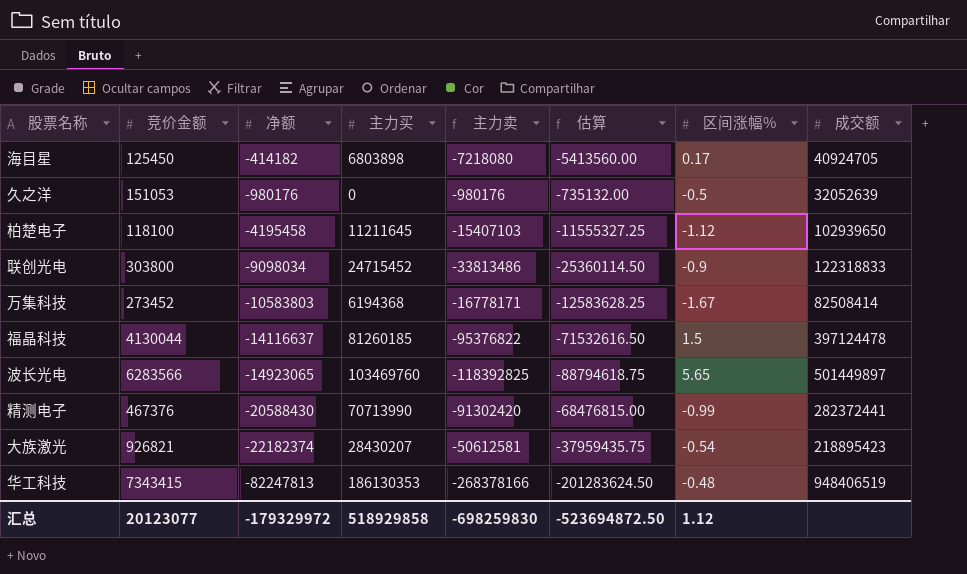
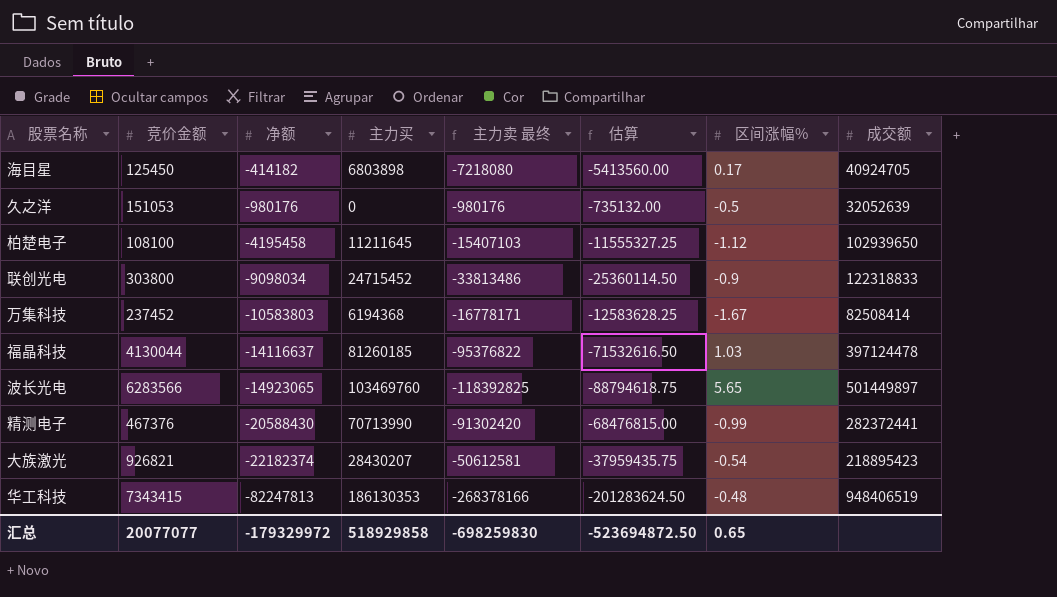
column name: 主力卖 -> 主力卖 最终
柏楚电子 | 竞价金额: 118100 -> 108100
万集科技 | 竞价金额: 273452 -> 237452
福晶科技 | 区间涨幅%: 1.5 -> 1.03
汇总 | 竞价金额: 20123077 -> 20077077
汇总 | 区间涨幅%: 1.12 -> 0.65

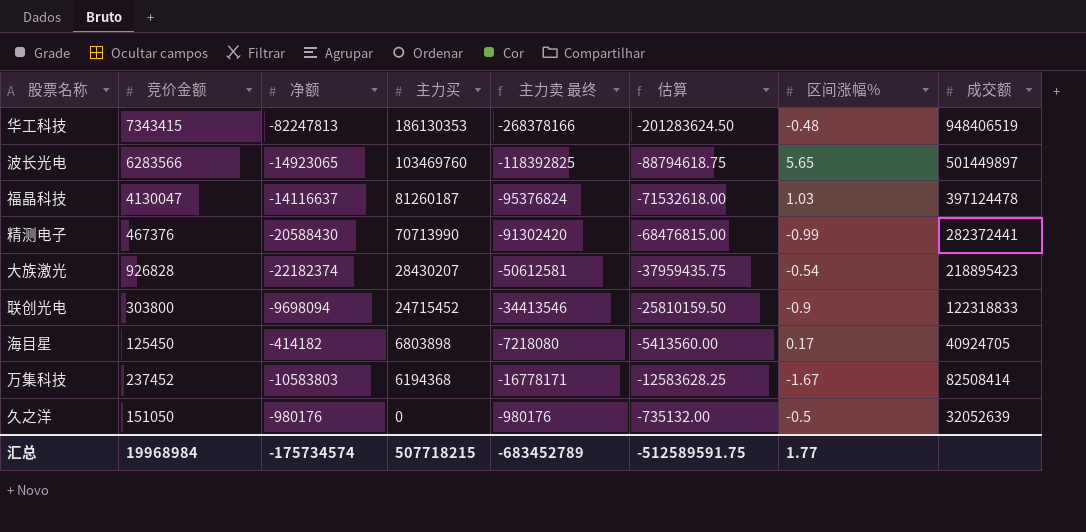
row order: 净额 descending -> 主力买 descending
row 柏楚电子: 108100 | -4195458 | 11211645 | -15407103 | -11555327.25 | -1.12 | 102939650 -> none
福晶科技 | 竞价金额: 4130044 -> 4130047
福晶科技 | 主力买: 81260185 -> 81260187
福晶科技 | 主力卖 最终: -95376822 -> -95376824
福晶科技 | 估算: -71532616.50 -> -71532618.00
大族激光 | 竞价金额: 926821 -> 926828
联创光电 | 净额: -9098034 -> -9698094
联创光电 | 主力卖 最终: -33813486 -> -34413546
联创光电 | 估算: -25360114.50 -> -25810159.50
久之洋 | 竞价金额: 151053 -> 151050
汇总 | 竞价金额: 20077077 -> 19968984
汇总 | 净额: -179329972 -> -175734574
汇总 | 主力买: 518929858 -> 507718215
汇总 | 主力卖 最终: -698259830 -> -683452789
汇总 | 估算: -523694872.50 -> -512589591.75
汇总 | 区间涨幅%: 0.65 -> 1.77

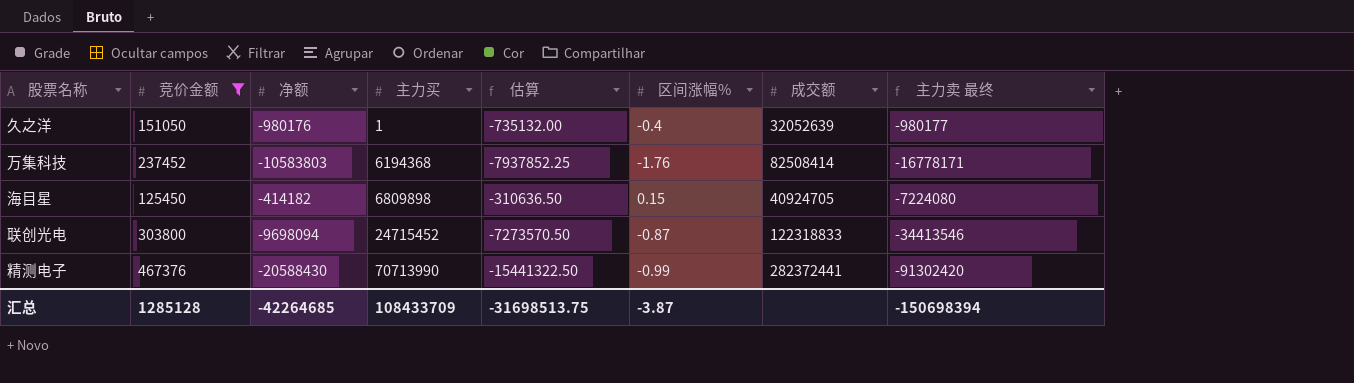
filter: none -> 竞价金额 <= 467376
row order: 主力买 descending -> 主力买 ascending
column 估算 | formula: [主力卖 最终] * 0.75 -> [净额] * 0.75
column 主力卖 最终 | position: 5 -> 8
久之洋 | 主力买: 0 -> 1
久之洋 | 区间涨幅%: -0.5 -> -0.4
久之洋 | 主力卖 最终: -980176 -> -980177
万集科技 | 区间涨幅%: -1.67 -> -1.76
海目星 | 主力买: 6803898 -> 6809898
海目星 | 区间涨幅%: 0.17 -> 0.15
海目星 | 主力卖 最终: -7218080 -> -7224080
联创光电 | 区间涨幅%: -0.9 -> -0.87
汇总 | 竞价金额: 19968984 -> 1285128
汇总 | 净额: -175734574 -> -42264685
汇总 | 主力买: 507718215 -> 108433709
汇总 | 估算: -512589591.75 -> -31698513.75
汇总 | 区间涨幅%: 1.77 -> -3.87
汇总 | 主力卖 最终: -683452789 -> -150698394

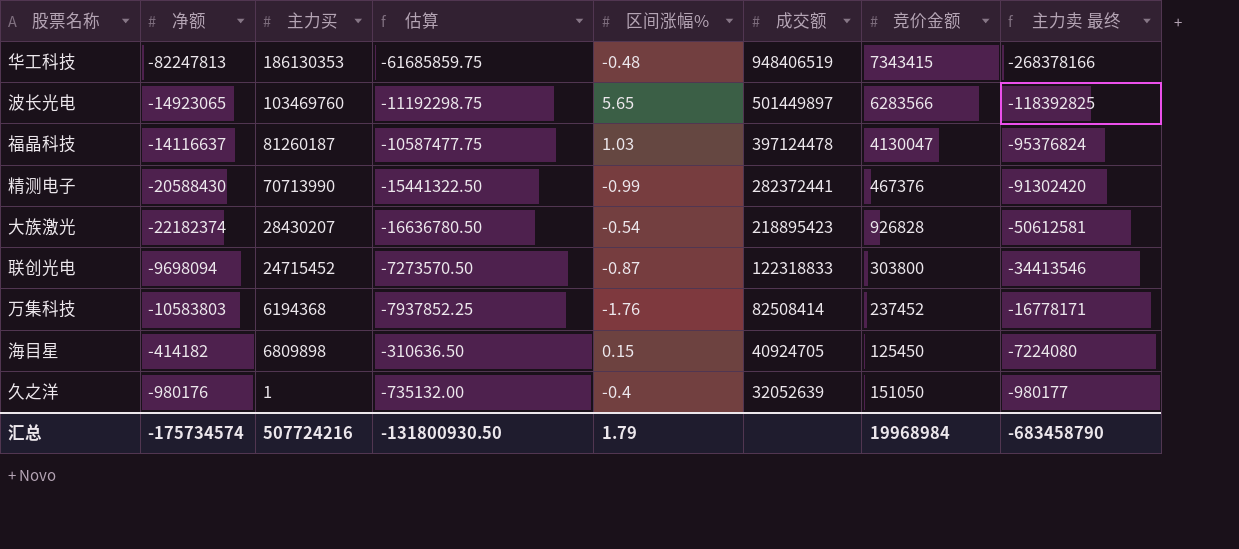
filter: 竞价金额 <= 467376 -> none
row order: 主力买 ascending -> 成交额 descending
column 竞价金额 | position: 2 -> 7
汇总 | 净额: -42264685 -> -175734574
汇总 | 主力买: 108433709 -> 507724216
汇总 | 估算: -31698513.75 -> -131800930.50
汇总 | 区间涨幅%: -3.87 -> 1.79
汇总 | 竞价金额: 1285128 -> 19968984
汇总 | 主力卖 最终: -150698394 -> -683458790

